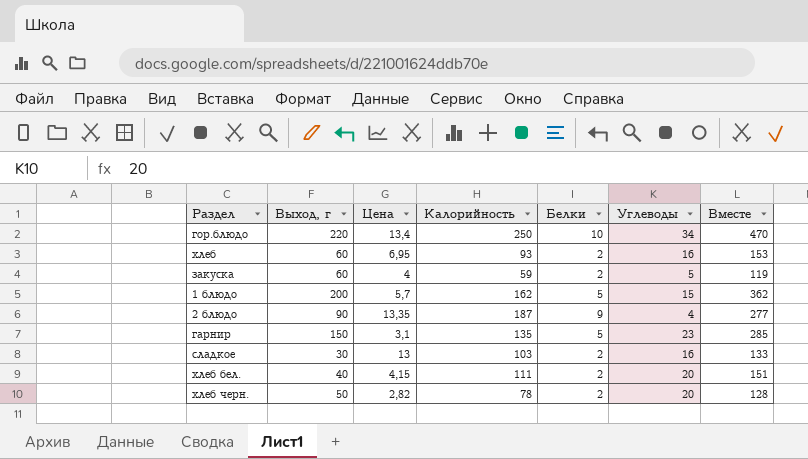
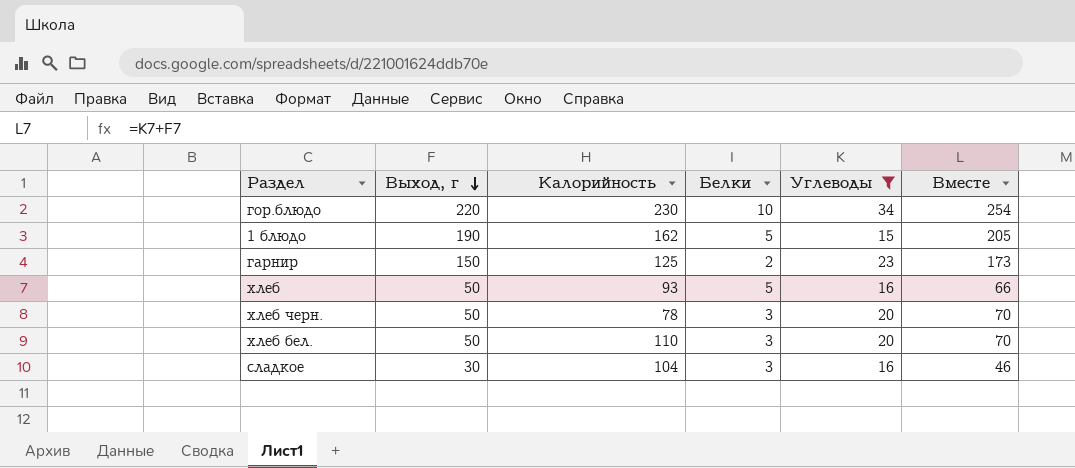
filter: none -> Углеводы >= 15
row order: none -> Выход, г descending
column Цена | position: 3 -> none
column Вместе | formula: [Выход, г] + [Калорийность] -> [Выход, г] + [Углеводы]
гор.блюдо | Калорийность: 250 -> 230
1 блюдо | Выход, г: 200 -> 190
гарнир | Калорийность: 135 -> 125
гарнир | Белки: 5 -> 2
хлеб | Выход, г: 60 -> 50
хлеб | Белки: 2 -> 5
хлеб черн. | Белки: 2 -> 3
хлеб бел. | Выход, г: 40 -> 50
хлеб бел. | Калорийность: 111 -> 110
хлеб бел. | Белки: 2 -> 3
сладкое | Калорийность: 103 -> 104
сладкое | Белки: 2 -> 3

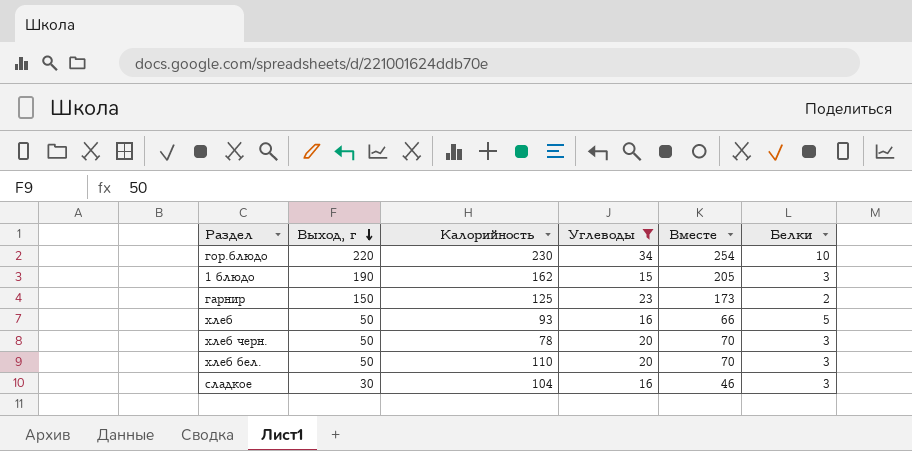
column Белки | position: 4 -> 6
1 блюдо | Белки: 5 -> 3

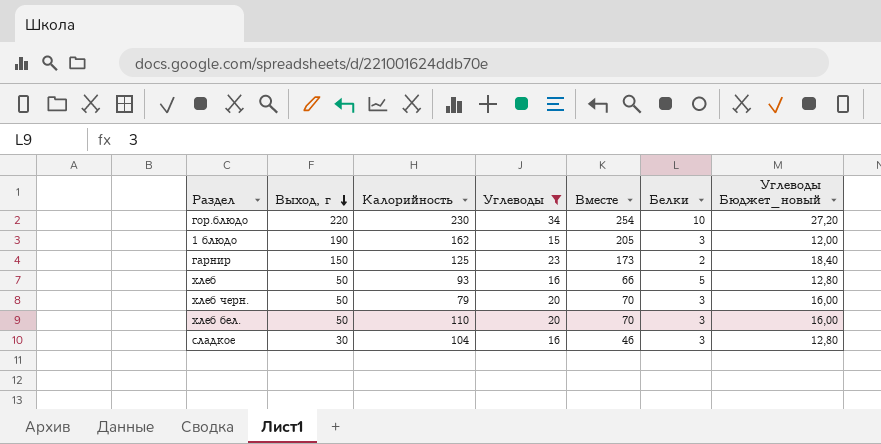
column Углеводы Бюджет_новый | formula: none -> [Углеводы] * 0,8
хлеб черн. | Калорийность: 78 -> 79

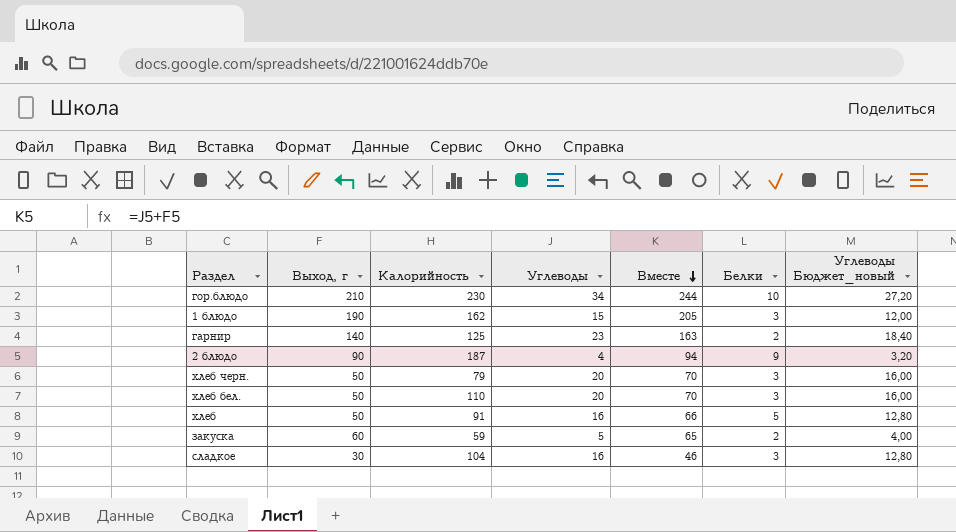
filter: Углеводы >= 15 -> none
row order: Выход, г descending -> Вместе descending
гор.блюдо | Выход, г: 220 -> 210
гор.блюдо | Вместе: 254 -> 244
гарнир | Выход, г: 150 -> 140
гарнир | Вместе: 173 -> 163
хлеб | Калорийность: 93 -> 91

